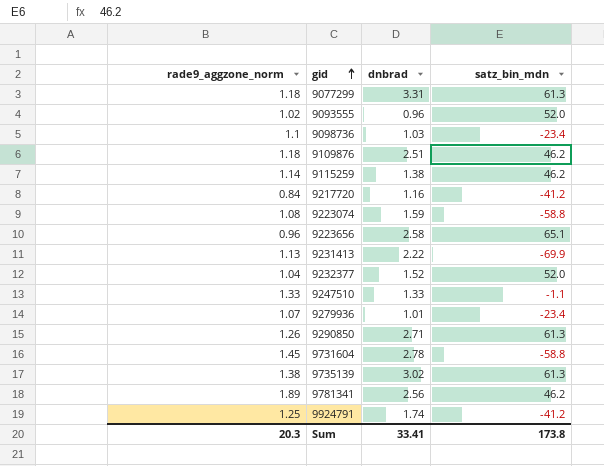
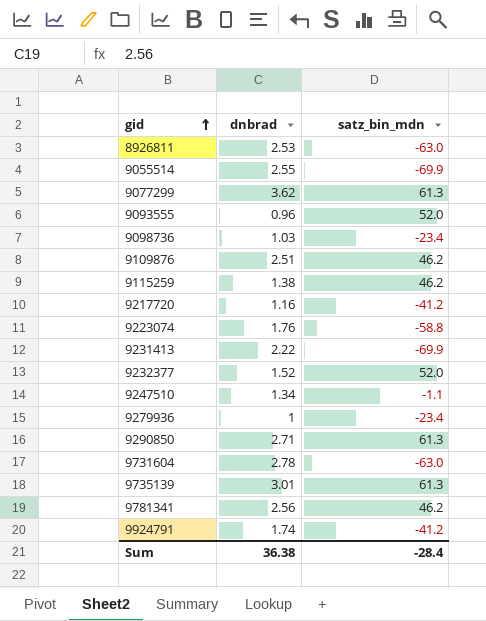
column rade9_aggzone_norm | position: 1 -> none
row 9223656: 0.96 | 2.58 | 65.1 -> none
row 8926811: none -> 2.53 | -63.0
row 9055514: none -> 2.55 | -69.9
9077299 | dnbrad: 3.31 -> 3.62
9223074 | dnbrad: 1.59 -> 1.76
9247510 | dnbrad: 1.33 -> 1.34
9279936 | dnbrad: 1.01 -> 1
9731604 | satz_bin_mdn: -58.8 -> -63.0
9735139 | dnbrad: 3.02 -> 3.01
Sum | dnbrad: 33.41 -> 36.38
Sum | satz_bin_mdn: 173.8 -> -28.4

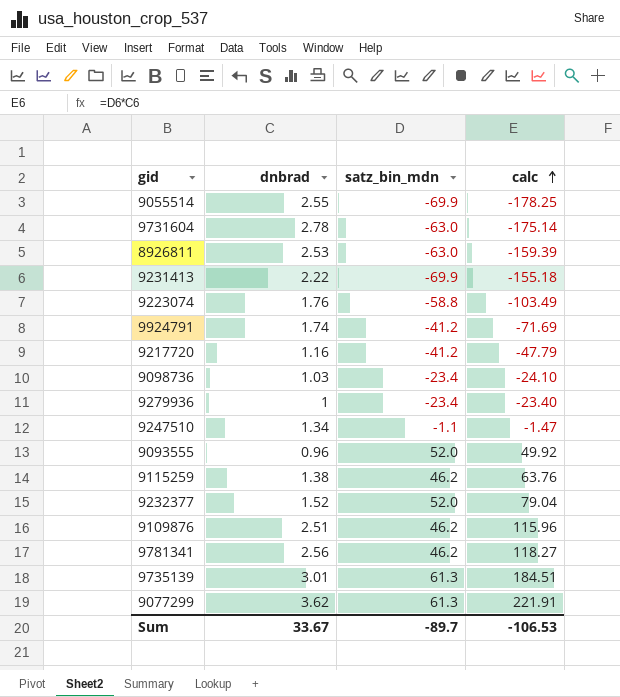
row order: gid ascending -> calc ascending
column calc | formula: none -> [dnbrad] * [satz_bin_mdn]
row 9290850: 2.71 | 61.3 -> none
Sum | dnbrad: 36.38 -> 33.67
Sum | satz_bin_mdn: -28.4 -> -89.7

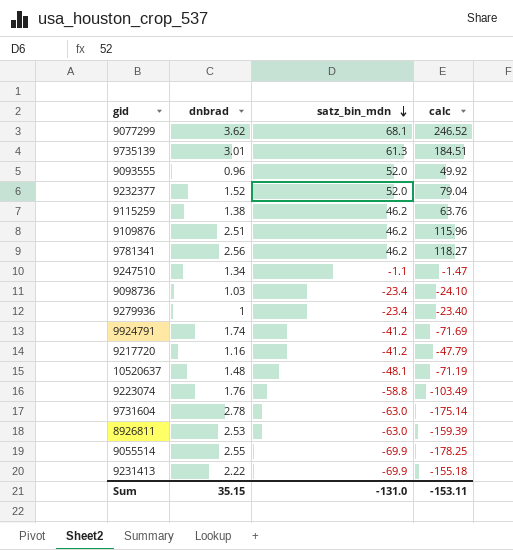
row order: calc ascending -> satz_bin_mdn descending
9077299 | satz_bin_mdn: 61.3 -> 68.1
9077299 | calc: 221.91 -> 246.52
row 10520637: none -> 1.48 | -48.1 | -71.19
Sum | dnbrad: 33.67 -> 35.15
Sum | satz_bin_mdn: -89.7 -> -131.0
Sum | calc: -106.53 -> -153.11

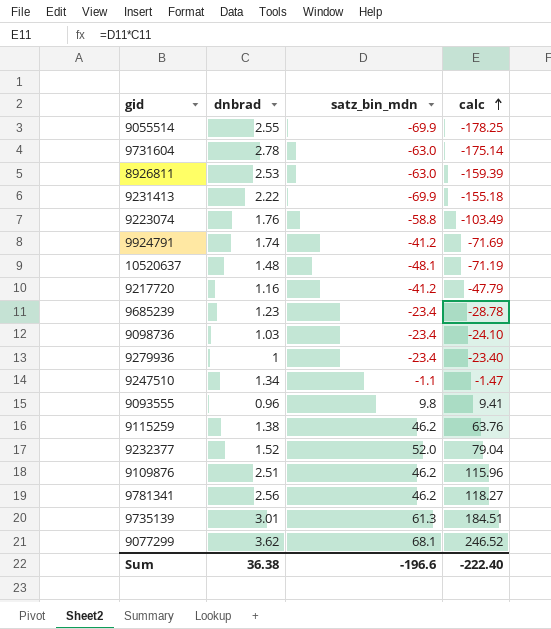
row order: satz_bin_mdn descending -> calc ascending
row 9685239: none -> 1.23 | -23.4 | -28.78
9093555 | satz_bin_mdn: 52.0 -> 9.8
9093555 | calc: 49.92 -> 9.41
Sum | dnbrad: 35.15 -> 36.38
Sum | satz_bin_mdn: -131.0 -> -196.6
Sum | calc: -153.11 -> -222.40

